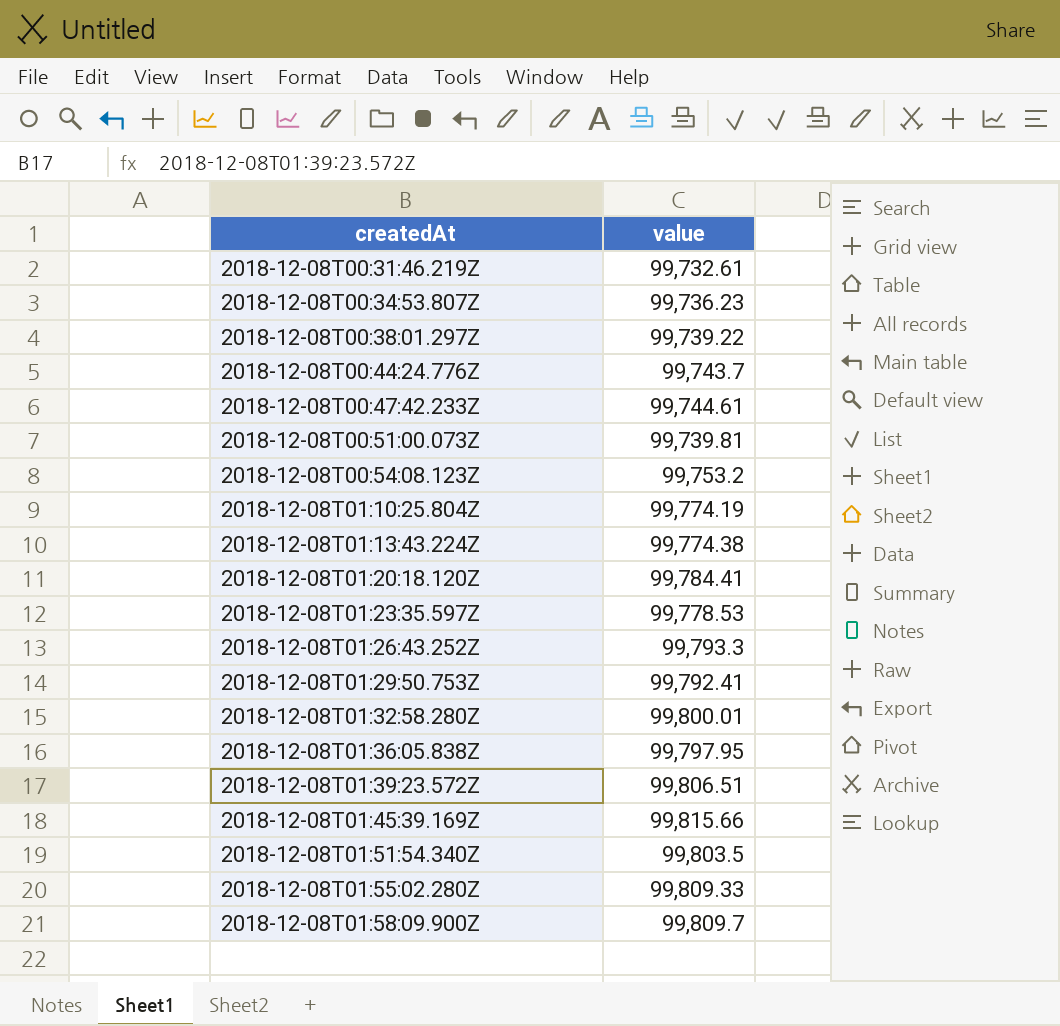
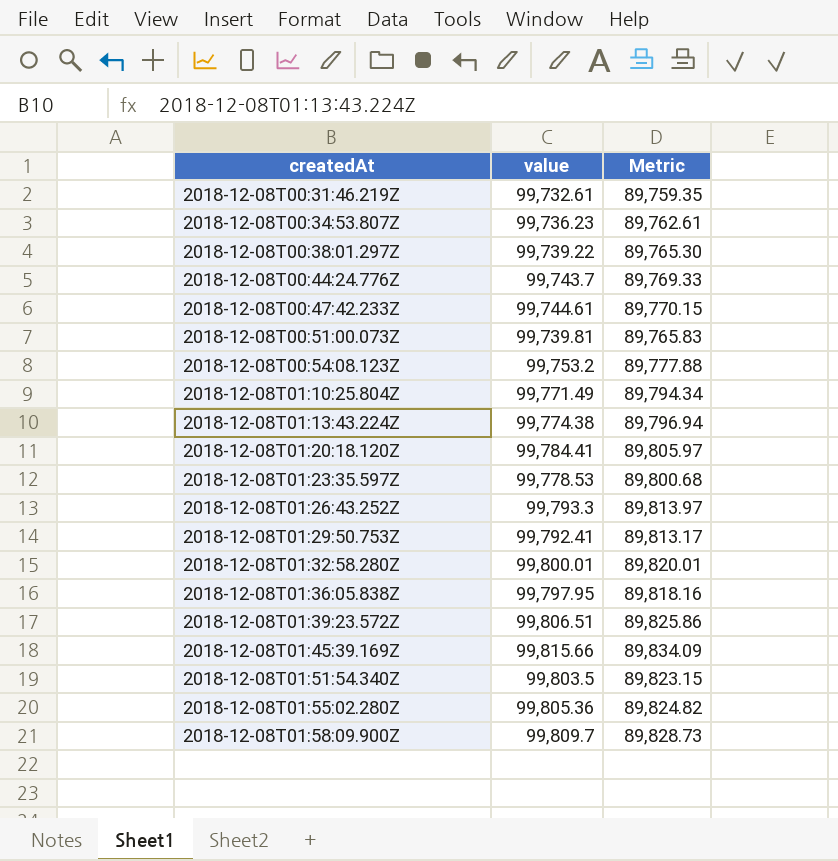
column Metric | formula: none -> [value] * 0.9
2018-12-08T01:10:25.804Z | value: 99,774.19 -> 99,771.49
2018-12-08T01:55:02.280Z | value: 99,809.33 -> 99,805.36

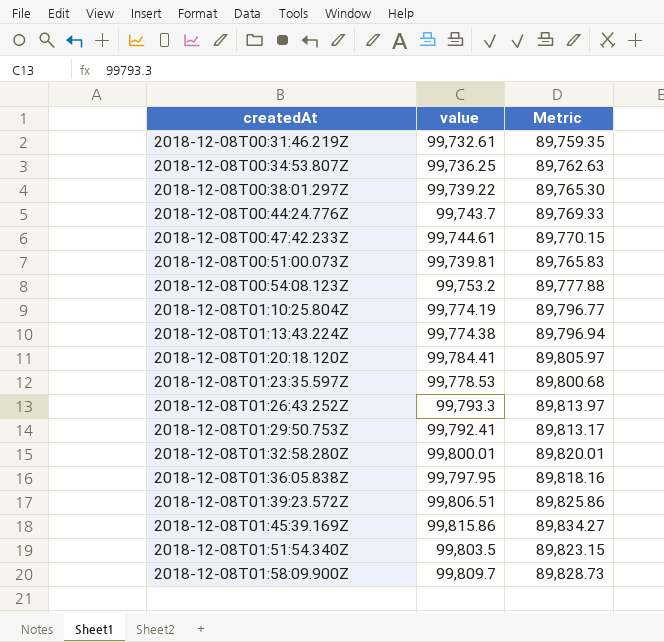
row 2018-12-08T01:55:02.280Z: 99,805.36 | 89,824.82 -> none
2018-12-08T00:34:53.807Z | value: 99,736.23 -> 99,736.25
2018-12-08T00:34:53.807Z | Metric: 89,762.61 -> 89,762.63
2018-12-08T01:10:25.804Z | value: 99,771.49 -> 99,774.19
2018-12-08T01:10:25.804Z | Metric: 89,794.34 -> 89,796.77
2018-12-08T01:45:39.169Z | value: 99,815.66 -> 99,815.86
2018-12-08T01:45:39.169Z | Metric: 89,834.09 -> 89,834.27

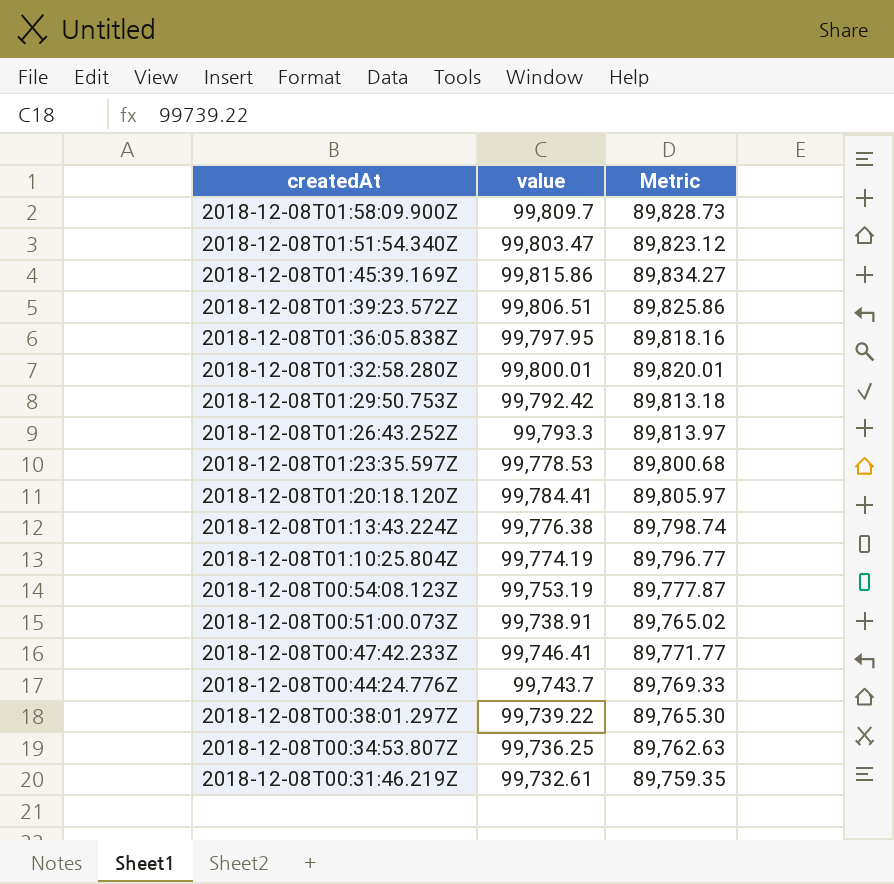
row order: createdAt ascending -> createdAt descending
2018-12-08T01:51:54.340Z | value: 99,803.5 -> 99,803.47
2018-12-08T01:51:54.340Z | Metric: 89,823.15 -> 89,823.12
2018-12-08T01:29:50.753Z | value: 99,792.41 -> 99,792.42
2018-12-08T01:29:50.753Z | Metric: 89,813.17 -> 89,813.18
2018-12-08T01:13:43.224Z | value: 99,774.38 -> 99,776.38
2018-12-08T01:13:43.224Z | Metric: 89,796.94 -> 89,798.74
2018-12-08T00:54:08.123Z | value: 99,753.2 -> 99,753.19
2018-12-08T00:54:08.123Z | Metric: 89,777.88 -> 89,777.87
2018-12-08T00:51:00.073Z | value: 99,739.81 -> 99,738.91
2018-12-08T00:51:00.073Z | Metric: 89,765.83 -> 89,765.02
2018-12-08T00:47:42.233Z | value: 99,744.61 -> 99,746.41
2018-12-08T00:47:42.233Z | Metric: 89,770.15 -> 89,771.77

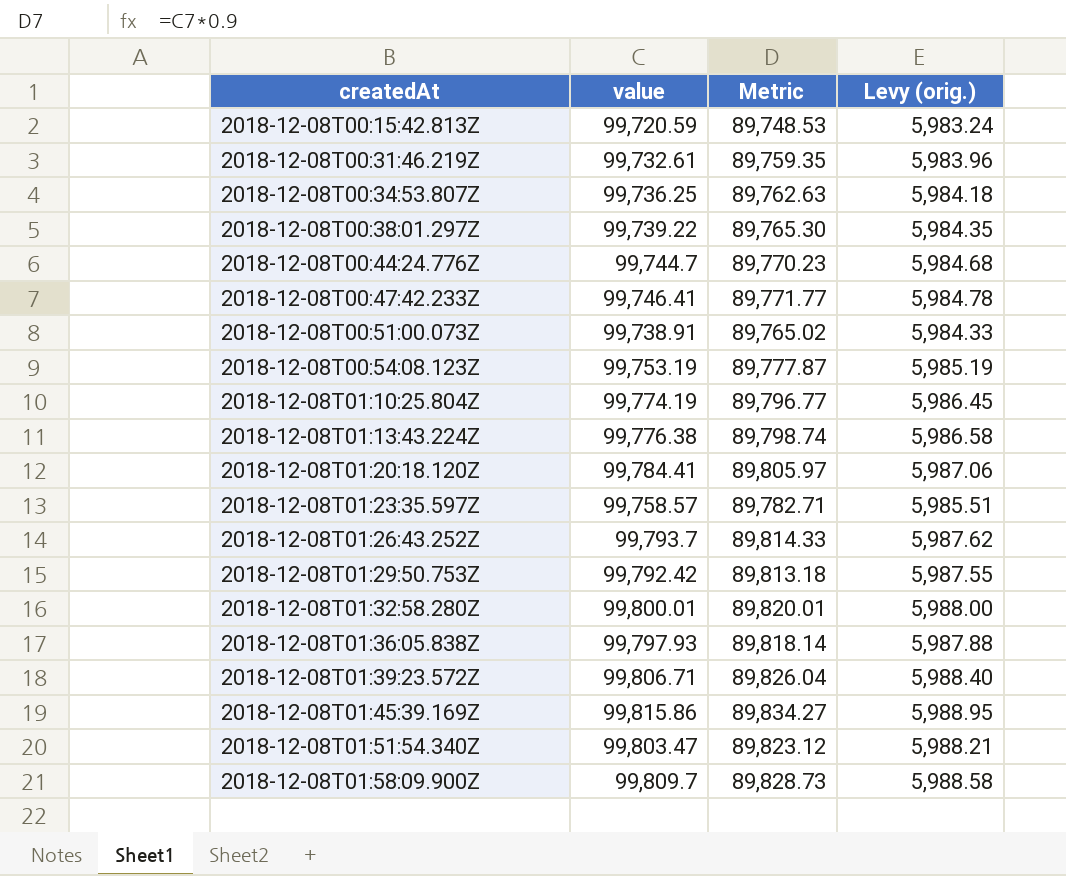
row order: createdAt descending -> createdAt ascending
column Levy (orig.) | formula: none -> [value] * 0.06
row 2018-12-08T00:15:42.813Z: none -> 99,720.59 | 89,748.53 | 5,983.24
2018-12-08T00:44:24.776Z | value: 99,743.7 -> 99,744.7
2018-12-08T00:44:24.776Z | Metric: 89,769.33 -> 89,770.23
2018-12-08T01:23:35.597Z | value: 99,778.53 -> 99,758.57
2018-12-08T01:23:35.597Z | Metric: 89,800.68 -> 89,782.71
2018-12-08T01:26:43.252Z | value: 99,793.3 -> 99,793.7
2018-12-08T01:26:43.252Z | Metric: 89,813.97 -> 89,814.33
2018-12-08T01:36:05.838Z | value: 99,797.95 -> 99,797.93
2018-12-08T01:36:05.838Z | Metric: 89,818.16 -> 89,818.14
2018-12-08T01:39:23.572Z | value: 99,806.51 -> 99,806.71
2018-12-08T01:39:23.572Z | Metric: 89,825.86 -> 89,826.04

